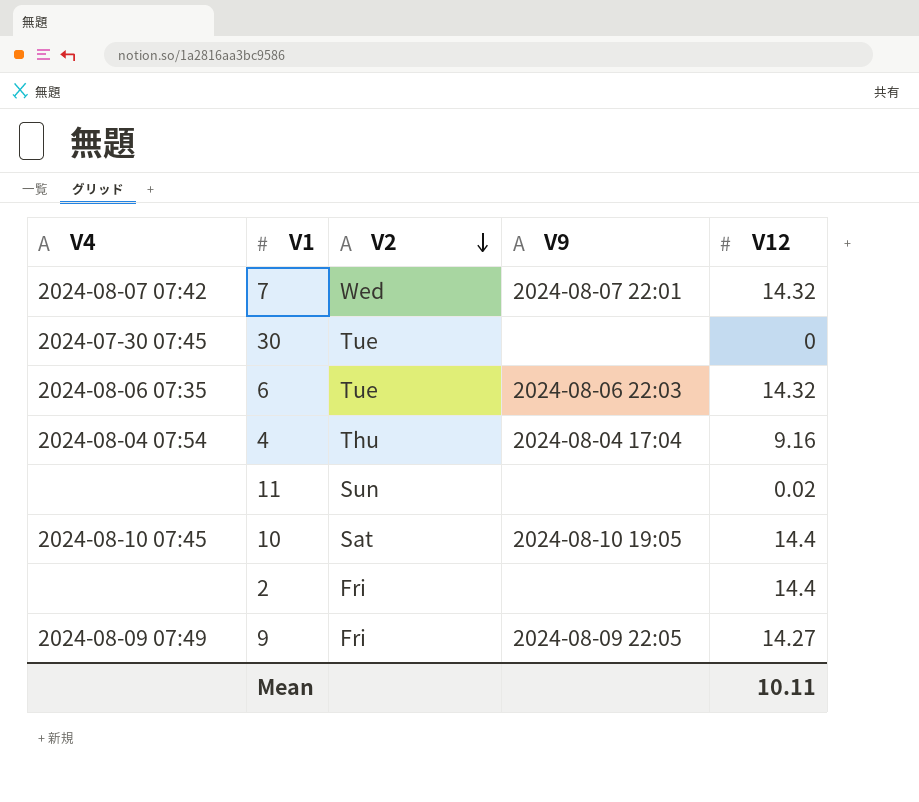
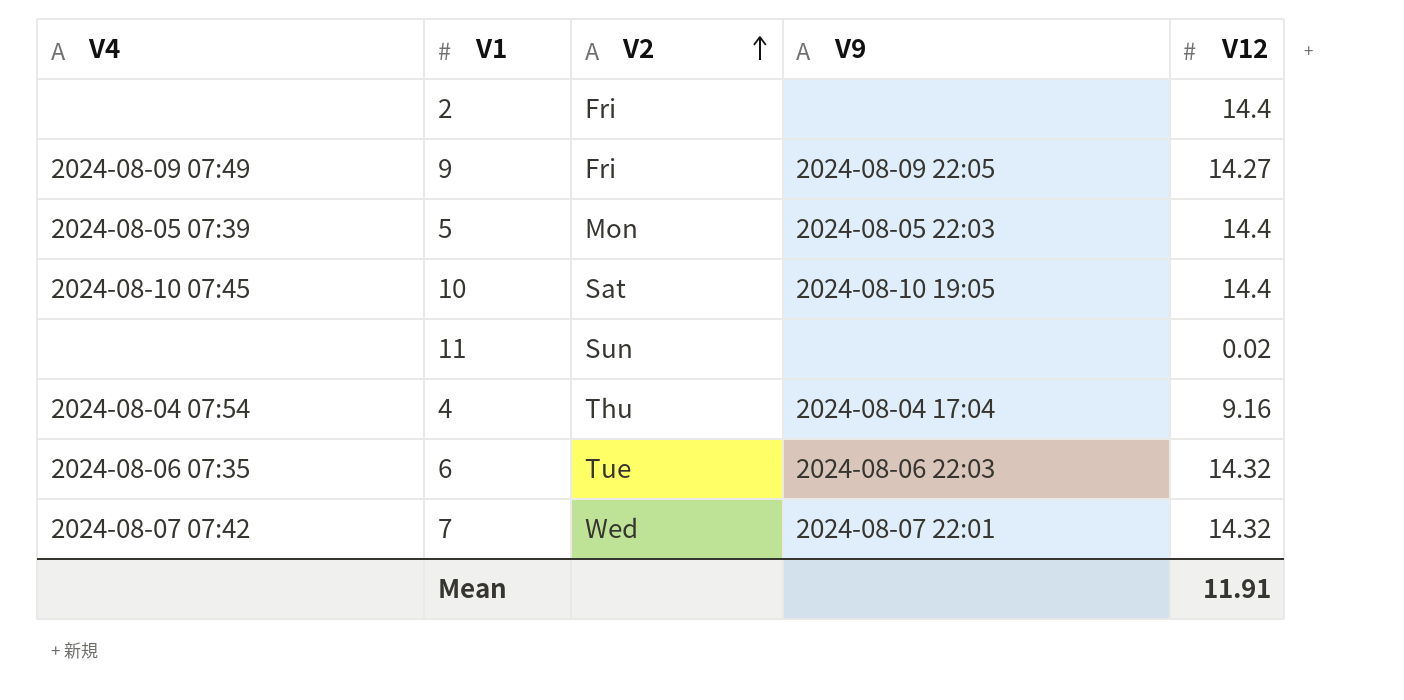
row order: V2 descending -> V2 ascending
row 30: 2024-07-30 07:45 | Tue | none | 0 -> none
row 5: none -> 2024-08-05 07:39 | Mon | 2024-08-05 22:03 | 14.4
Mean | V12: 10.11 -> 11.91

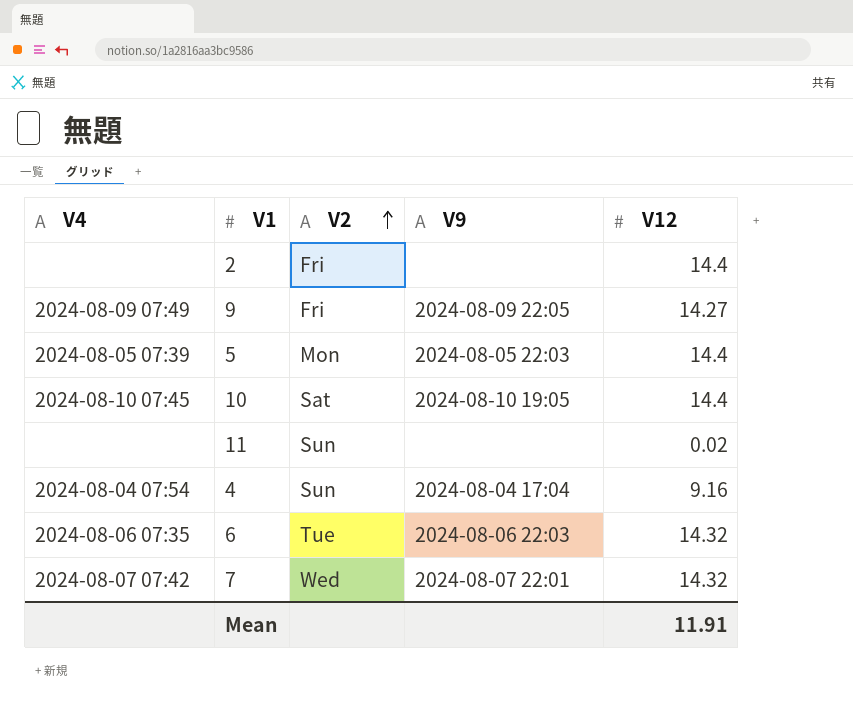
4 | V2: Thu -> Sun

